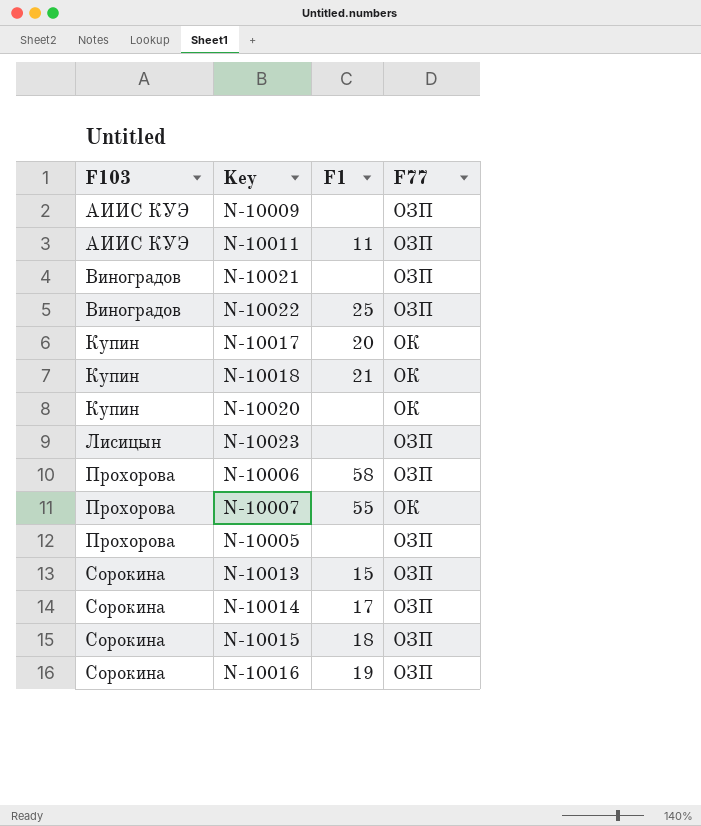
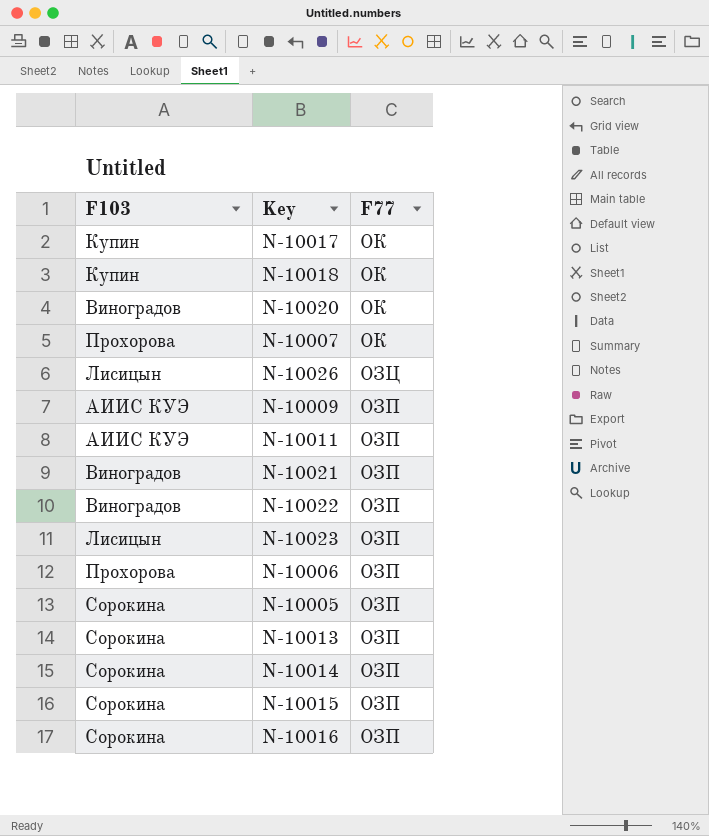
row order: F103 ascending -> F77 descending
column F1 | position: 3 -> none
N-10020 | F103: Купин -> Виноградов
row N-10026: none -> Лисицын | ОЗЦ
N-10005 | F103: Прохорова -> Сорокина

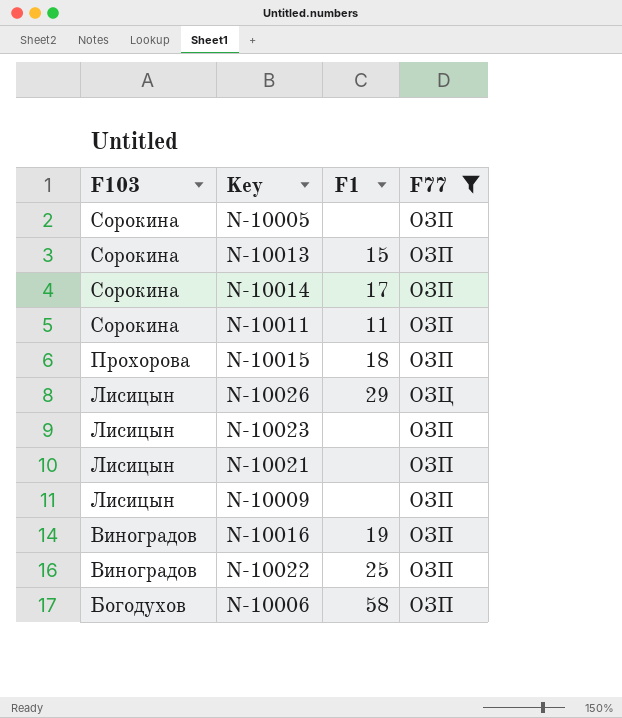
filter: none -> F77 != ОК
row order: F77 descending -> F103 descending
column F1 | position: none -> 3
N-10011 | F103: АИИС КУЭ -> Сорокина
N-10015 | F103: Сорокина -> Прохорова
N-10021 | F103: Виноградов -> Лисицын
N-10009 | F103: АИИС КУЭ -> Лисицын
N-10016 | F103: Сорокина -> Виноградов
N-10006 | F103: Прохорова -> Богодухов

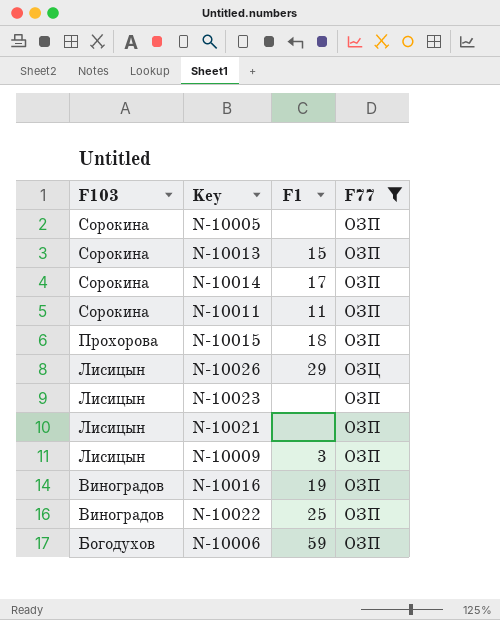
N-10009 | F1: none -> 3
N-10006 | F1: 58 -> 59

